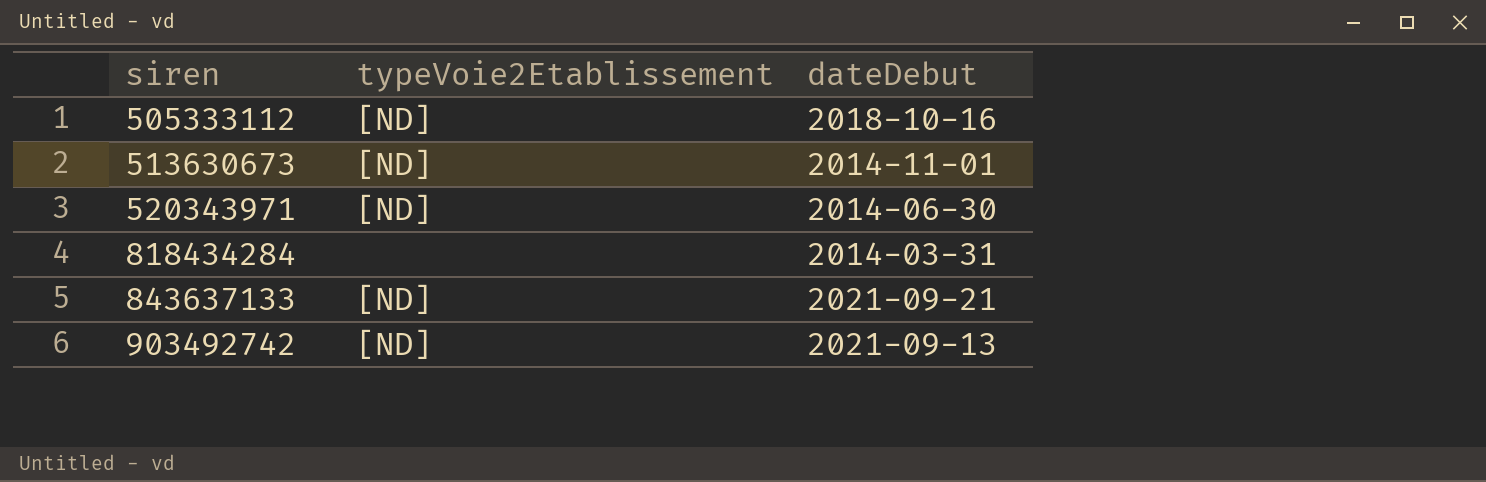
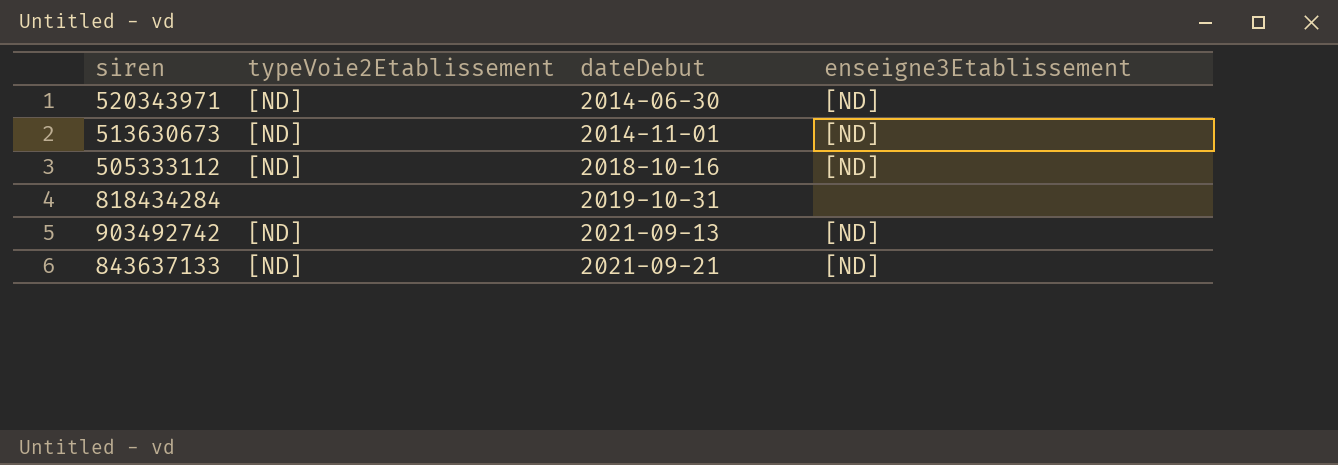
row order: siren ascending -> dateDebut ascending
column enseigne3Etablissement | position: none -> 4
818434284 | dateDebut: 2014-03-31 -> 2019-10-31

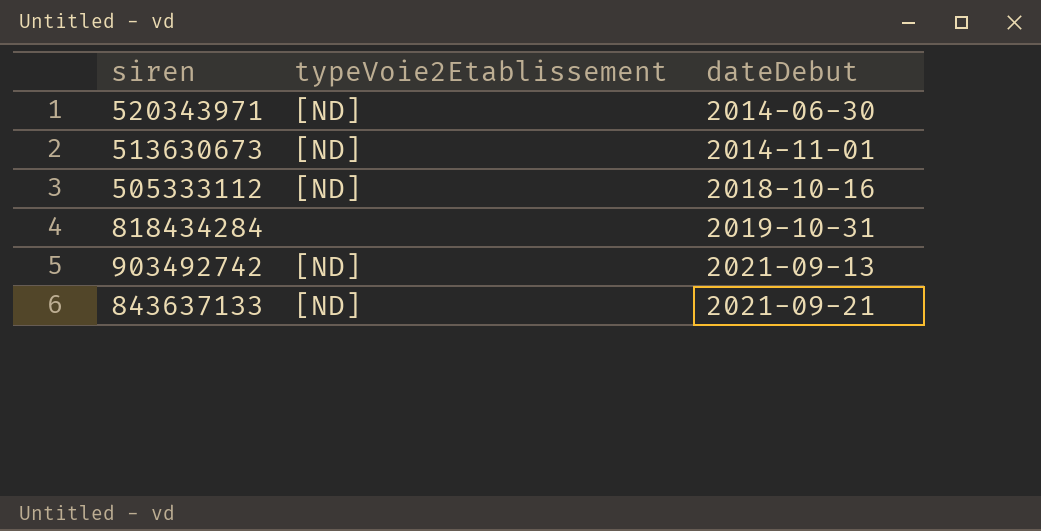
column enseigne3Etablissement | position: 4 -> none

